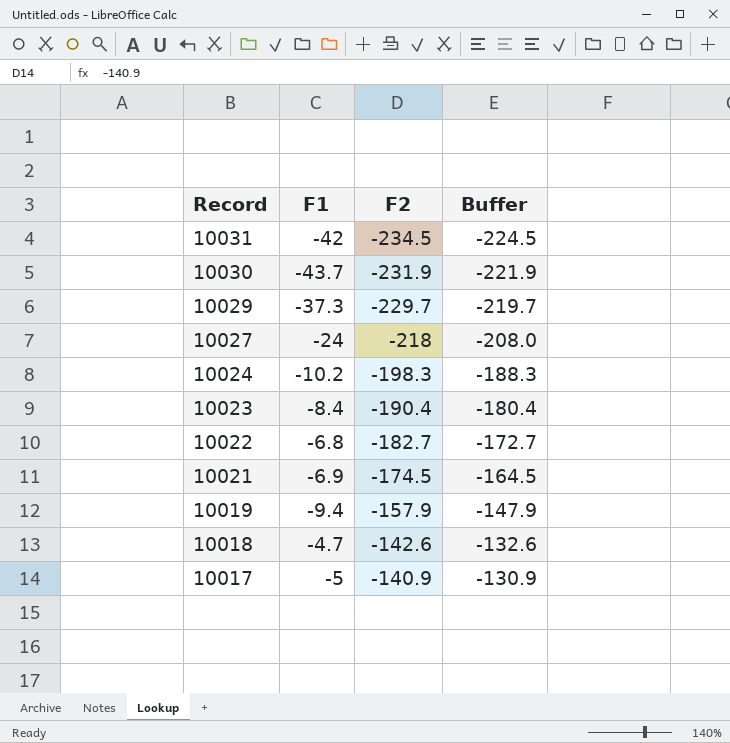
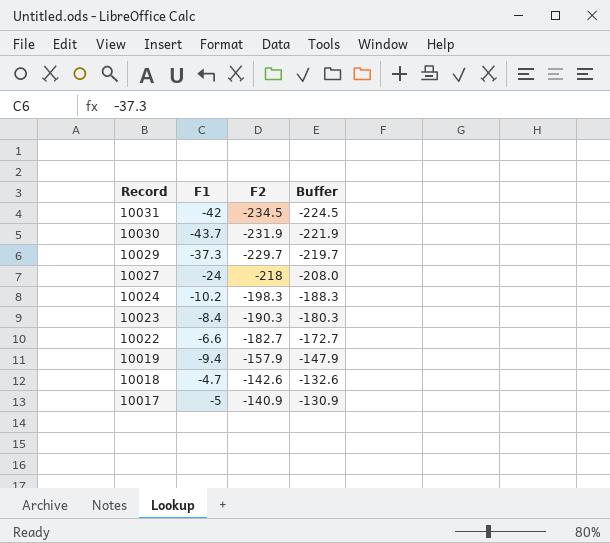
row 10021: -6.9 | -174.5 | -164.5 -> none
10023 | F2: -190.4 -> -190.3
10023 | Buffer: -180.4 -> -180.3
10022 | F1: -6.8 -> -6.6

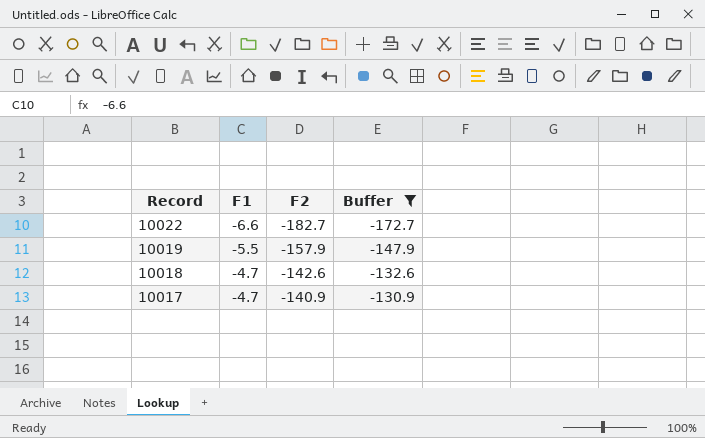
filter: none -> Buffer >= -172.7
10019 | F1: -9.4 -> -5.5
10017 | F1: -5 -> -4.7

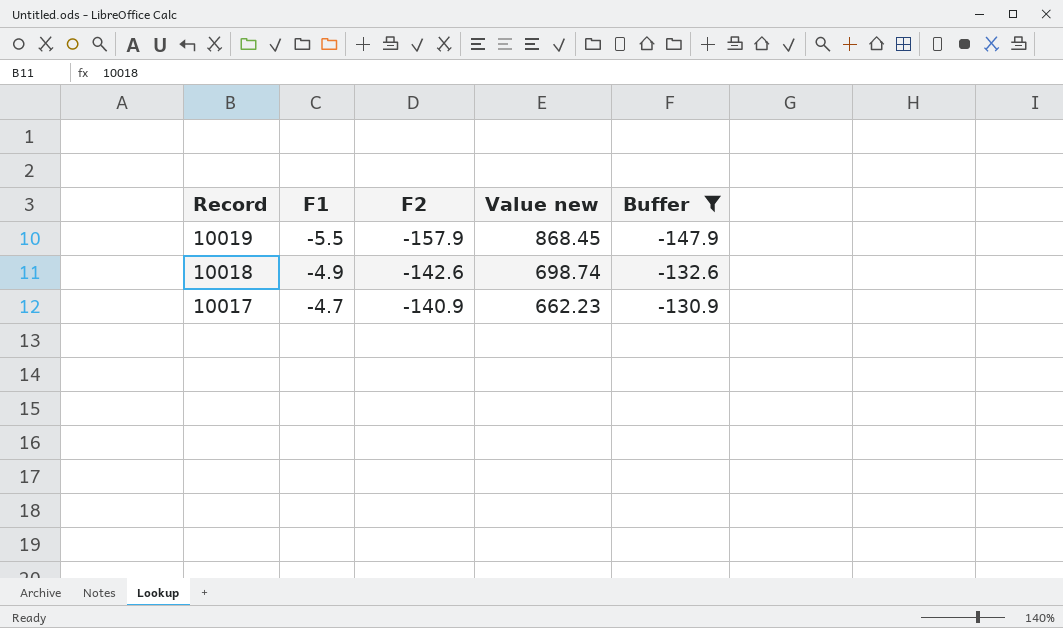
column Value new | formula: none -> [F1] * [F2]
row 10022: -6.6 | -182.7 | -172.7 -> none
10018 | F1: -4.7 -> -4.9

